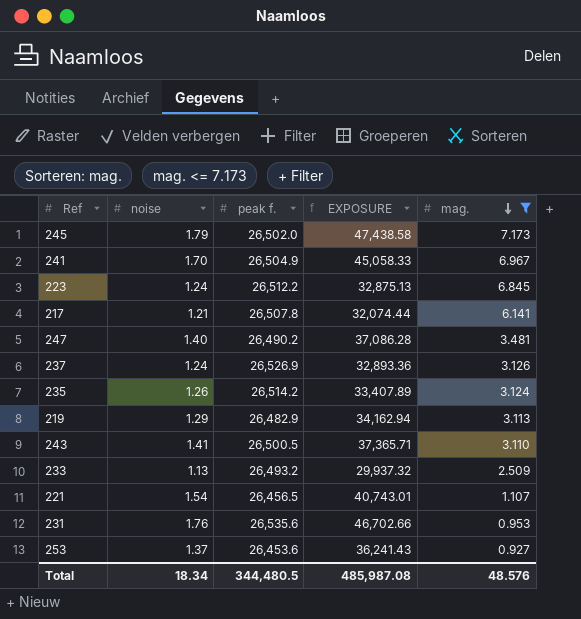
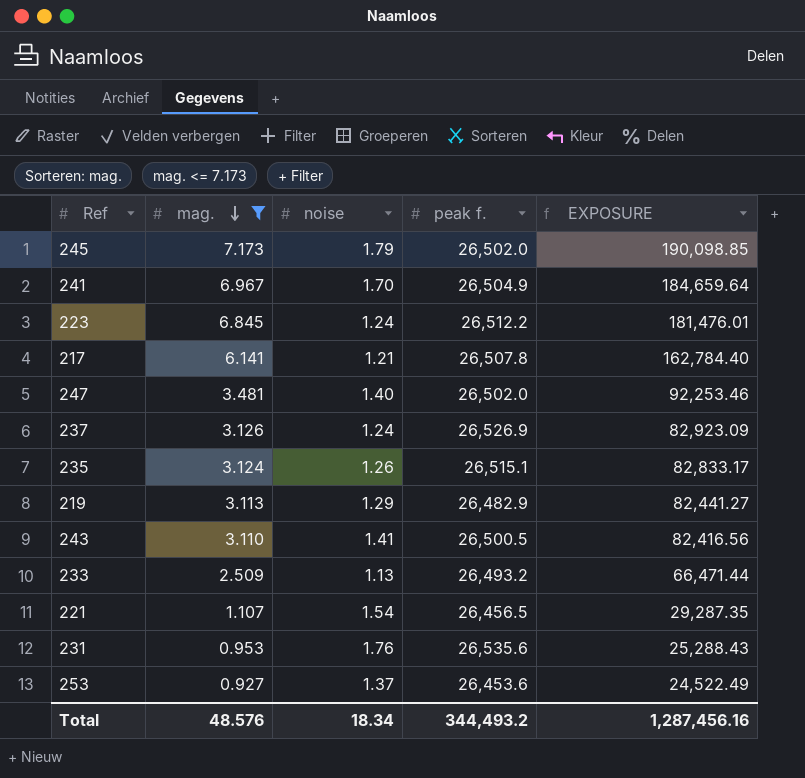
column mag. | position: 5 -> 2
column EXPOSURE | formula: [noise] * [peak f.] -> [mag.] * [peak f.]
247 | peak f.: 26,490.2 -> 26,502.0
235 | peak f.: 26,514.2 -> 26,515.1
Total | peak f.: 344,480.5 -> 344,493.2
Total | EXPOSURE: 485,987.08 -> 1,287,456.16

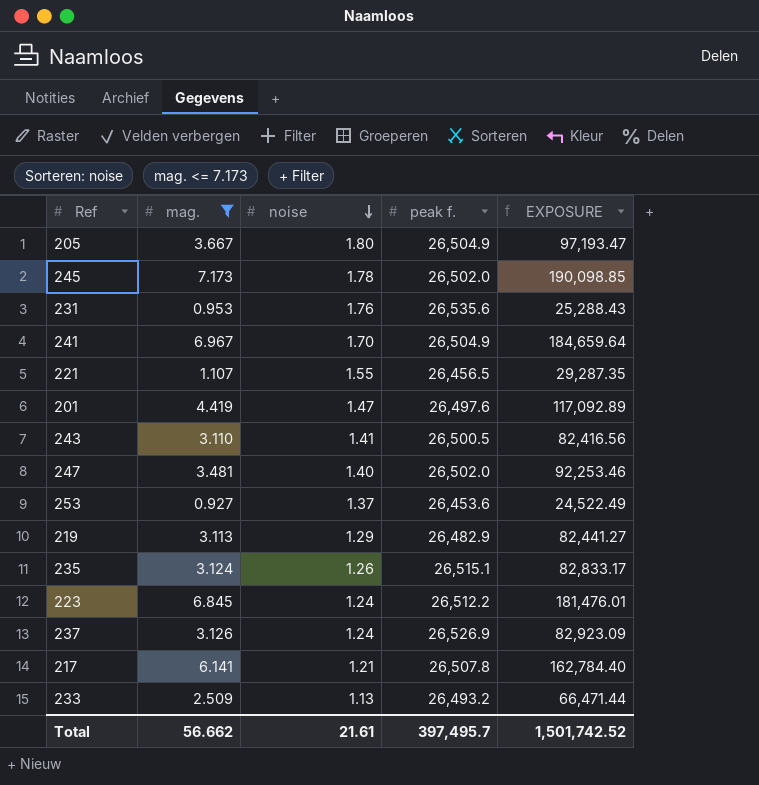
row order: mag. descending -> noise descending
row 205: none -> 3.667 | 1.80 | 26,504.9 | 97,193.47
245 | noise: 1.79 -> 1.78
221 | noise: 1.54 -> 1.55
row 201: none -> 4.419 | 1.47 | 26,497.6 | 117,092.89
Total | mag.: 48.576 -> 56.662
Total | noise: 18.34 -> 21.61
Total | peak f.: 344,493.2 -> 397,495.7
Total | EXPOSURE: 1,287,456.16 -> 1,501,742.52

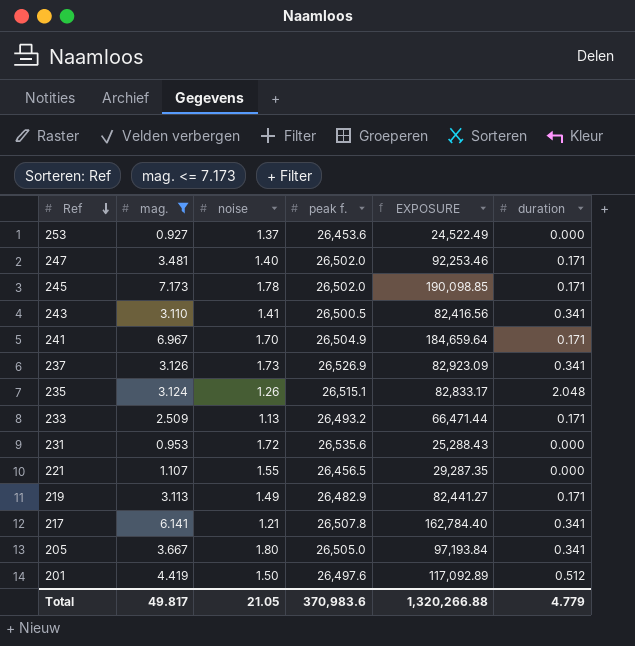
row order: noise descending -> Ref descending
column duration | position: none -> 6
row 223: 6.845 | 1.24 | 26,512.2 | 181,476.01 -> none
237 | noise: 1.24 -> 1.73
231 | noise: 1.76 -> 1.72
219 | noise: 1.29 -> 1.49
205 | peak f.: 26,504.9 -> 26,505.0
205 | EXPOSURE: 97,193.47 -> 97,193.84
201 | noise: 1.47 -> 1.50
Total | mag.: 56.662 -> 49.817
Total | noise: 21.61 -> 21.05
Total | peak f.: 397,495.7 -> 370,983.6
Total | EXPOSURE: 1,501,742.52 -> 1,320,266.88

